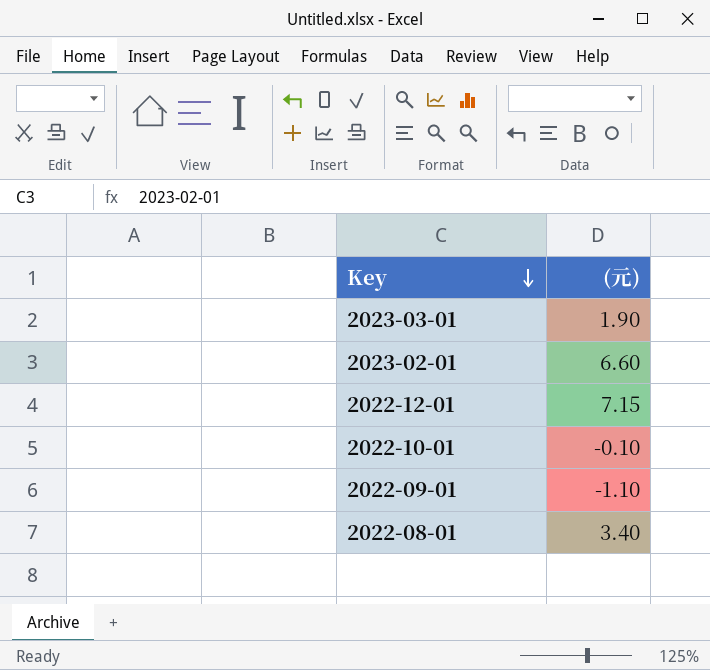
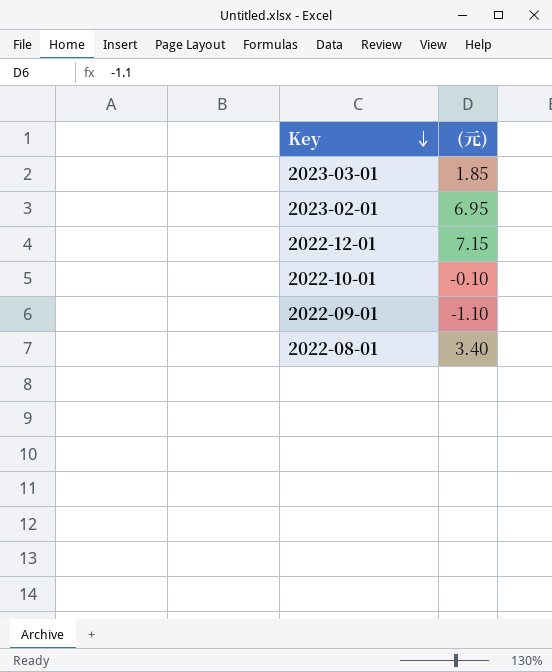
2023-03-01 | (元): 1.90 -> 1.85
2023-02-01 | (元): 6.60 -> 6.95

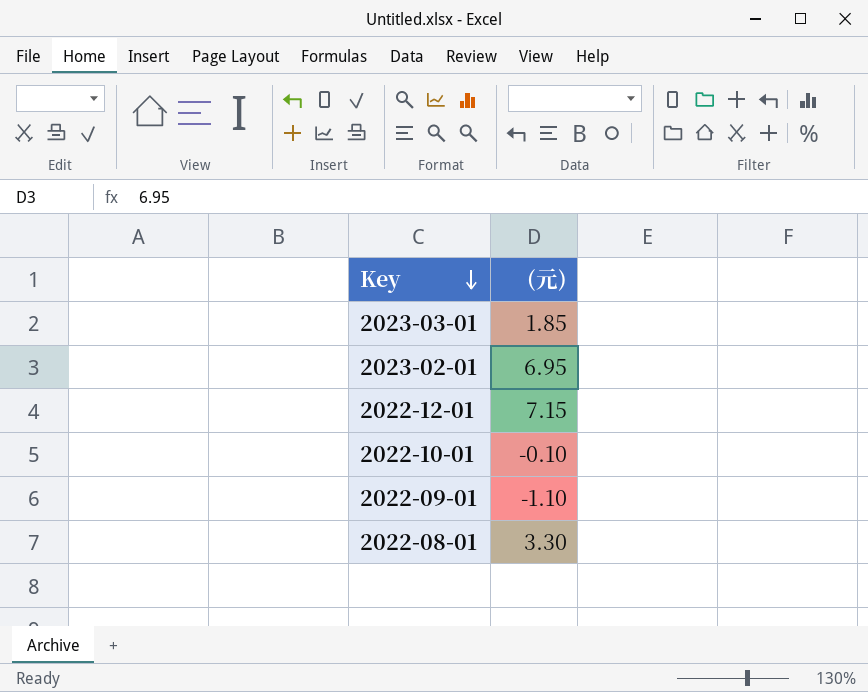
2022-08-01 | (元): 3.40 -> 3.30

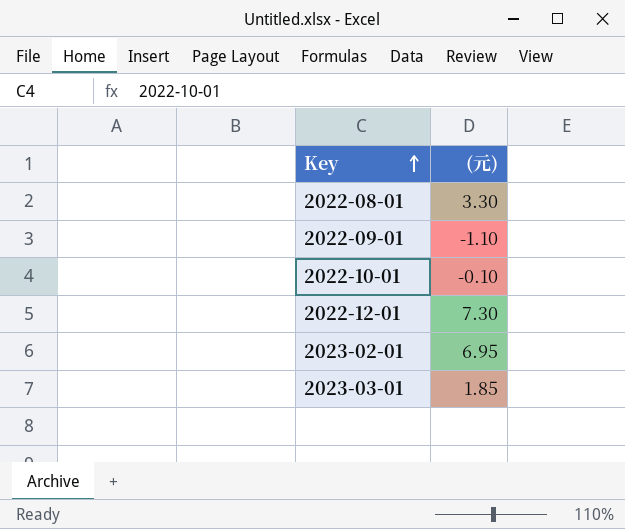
row order: Key descending -> Key ascending
2022-12-01 | (元): 7.15 -> 7.30

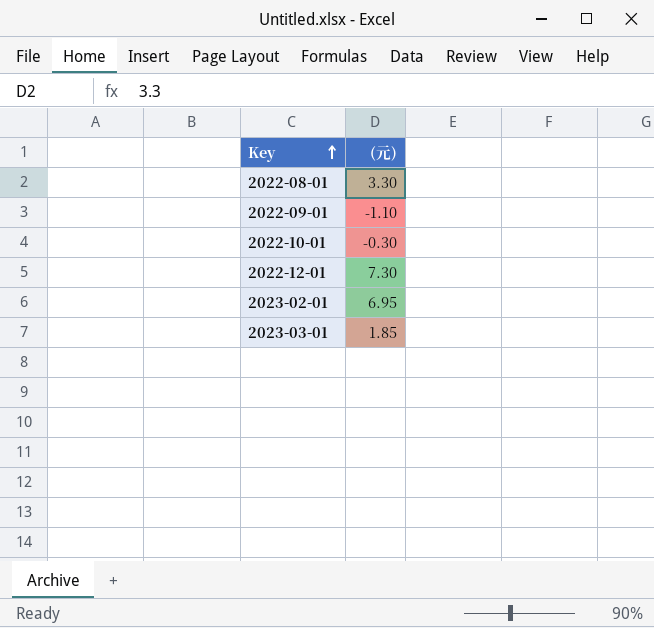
2022-10-01 | (元): -0.10 -> -0.30

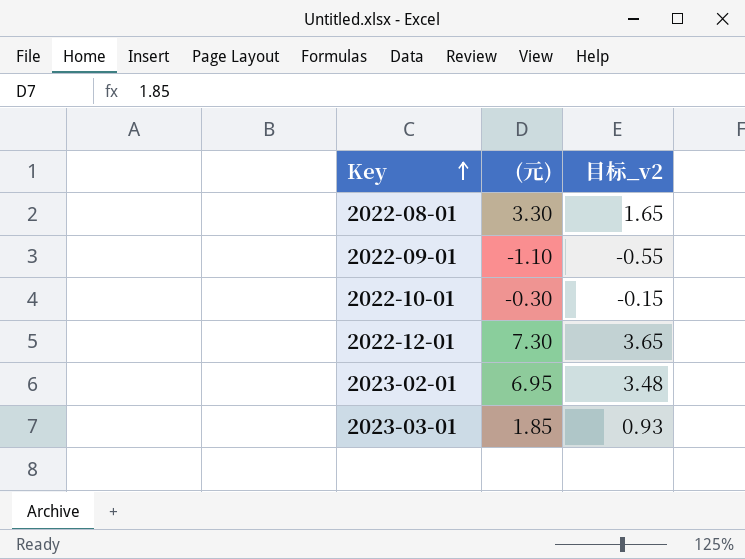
column 目标_v2 | formula: none -> [(元)] * 0.5

